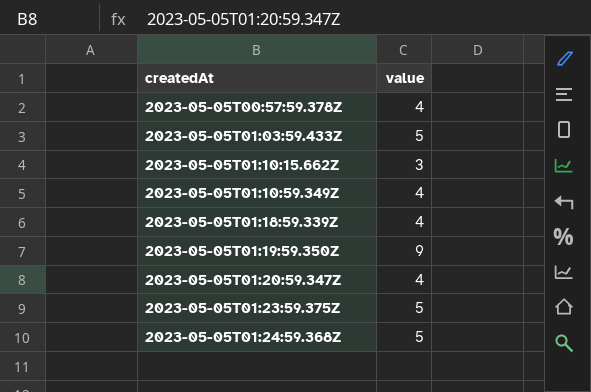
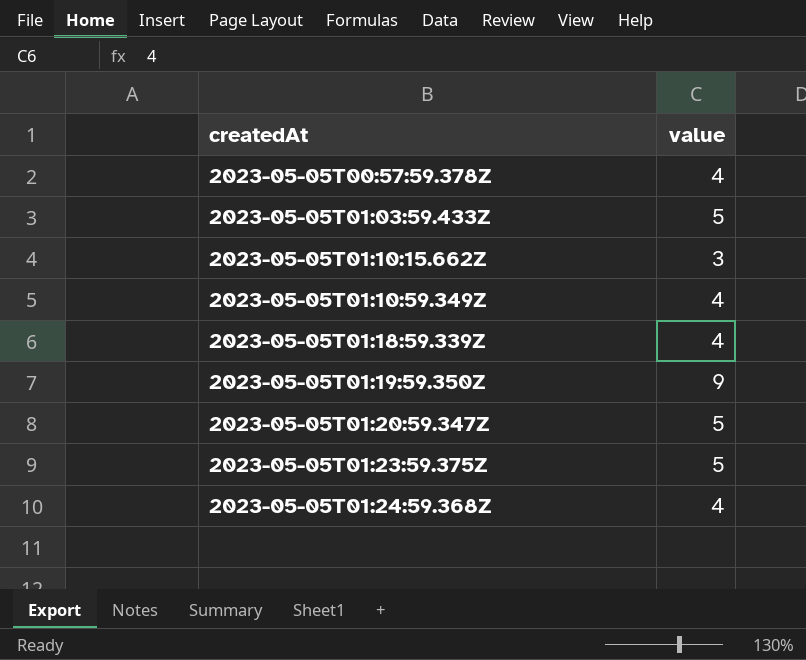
2023-05-05T01:20:59.347Z | value: 4 -> 5
2023-05-05T01:24:59.368Z | value: 5 -> 4

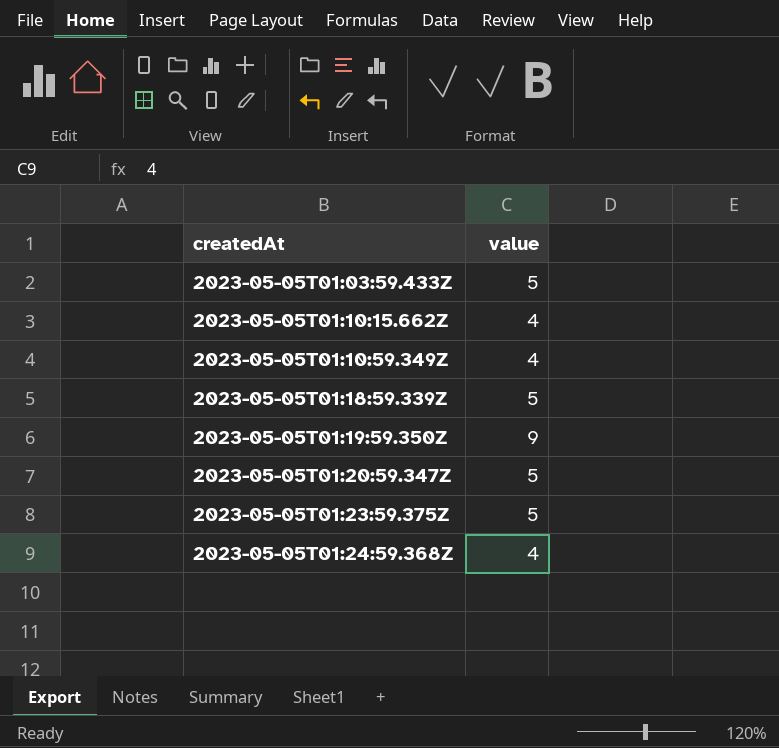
row 2023-05-05T00:57:59.378Z: 4 -> none
2023-05-05T01:10:15.662Z | value: 3 -> 4
2023-05-05T01:18:59.339Z | value: 4 -> 5

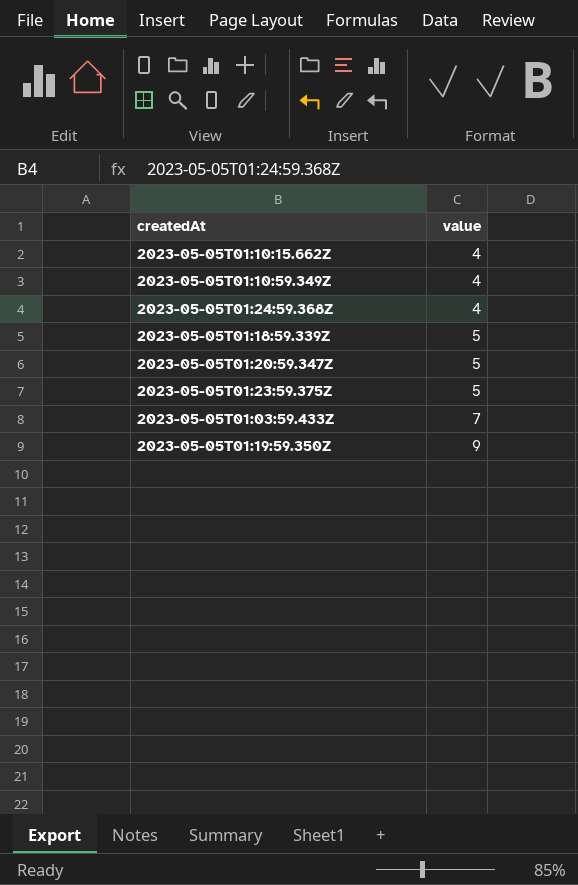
row order: createdAt ascending -> value ascending
2023-05-05T01:03:59.433Z | value: 5 -> 7

